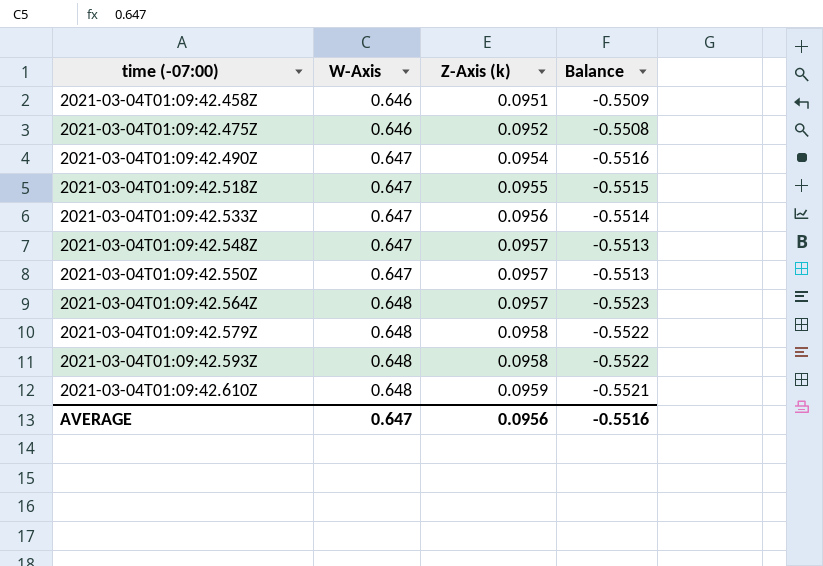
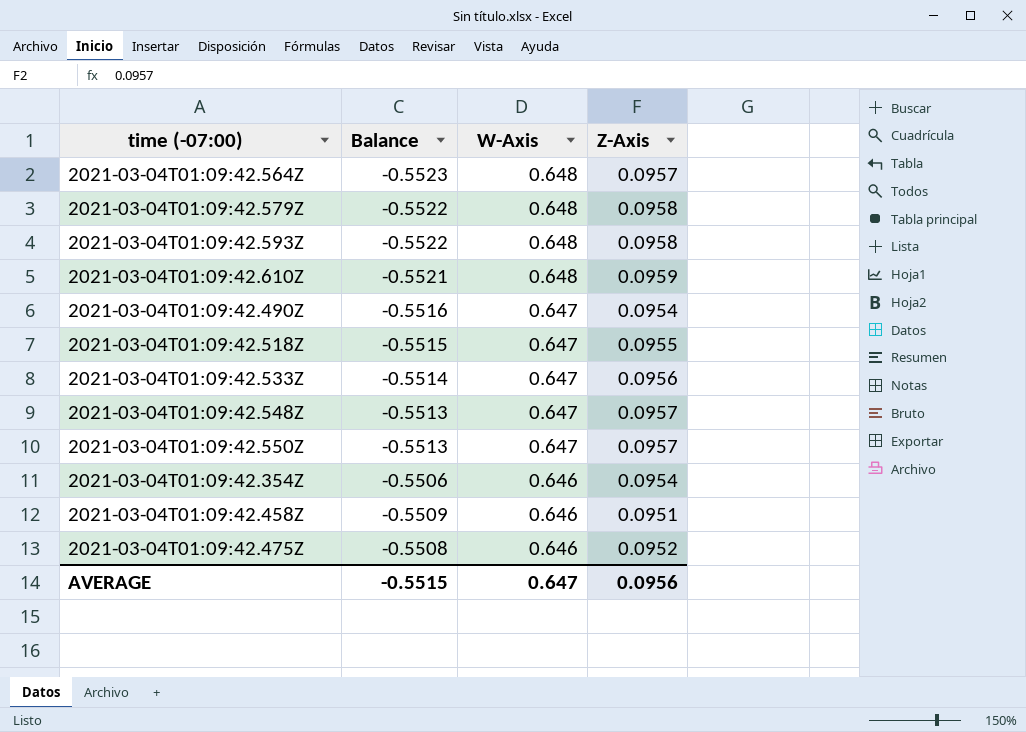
row order: time (-07:00) ascending -> W-Axis descending
column Balance | position: 4 -> 2
column name: Z-Axis (k) -> Z-Axis
row 2021-03-04T01:09:42.354Z: none -> -0.5506 | 0.646 | 0.0954
AVERAGE | Balance: -0.5516 -> -0.5515

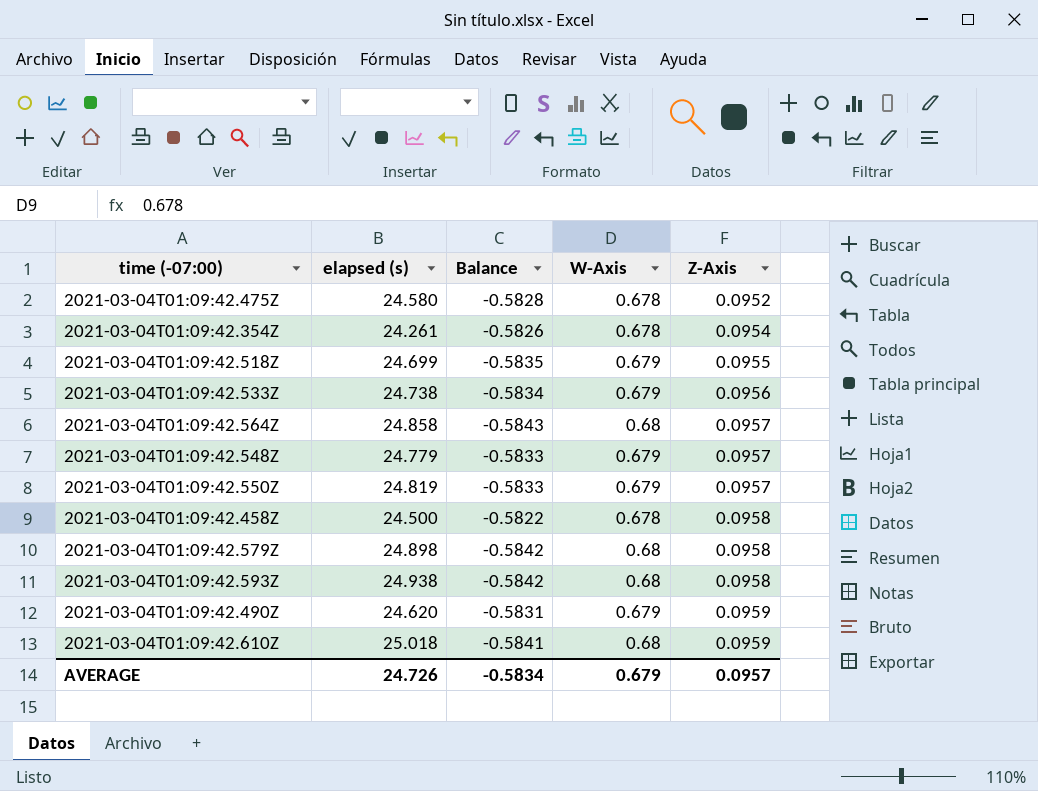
row order: W-Axis descending -> Z-Axis ascending
column elapsed (s) | position: none -> 2
2021-03-04T01:09:42.475Z | Balance: -0.5508 -> -0.5828
2021-03-04T01:09:42.475Z | W-Axis: 0.646 -> 0.678
2021-03-04T01:09:42.354Z | Balance: -0.5506 -> -0.5826
2021-03-04T01:09:42.354Z | W-Axis: 0.646 -> 0.678
2021-03-04T01:09:42.518Z | Balance: -0.5515 -> -0.5835
2021-03-04T01:09:42.518Z | W-Axis: 0.647 -> 0.679
2021-03-04T01:09:42.533Z | Balance: -0.5514 -> -0.5834
2021-03-04T01:09:42.533Z | W-Axis: 0.647 -> 0.679
2021-03-04T01:09:42.564Z | Balance: -0.5523 -> -0.5843
2021-03-04T01:09:42.564Z | W-Axis: 0.648 -> 0.68
2021-03-04T01:09:42.548Z | Balance: -0.5513 -> -0.5833
2021-03-04T01:09:42.548Z | W-Axis: 0.647 -> 0.679
2021-03-04T01:09:42.550Z | Balance: -0.5513 -> -0.5833
2021-03-04T01:09:42.550Z | W-Axis: 0.647 -> 0.679
2021-03-04T01:09:42.458Z | Balance: -0.5509 -> -0.5822
2021-03-04T01:09:42.458Z | W-Axis: 0.646 -> 0.678
2021-03-04T01:09:42.458Z | Z-Axis: 0.0951 -> 0.0958
2021-03-04T01:09:42.579Z | Balance: -0.5522 -> -0.5842
2021-03-04T01:09:42.579Z | W-Axis: 0.648 -> 0.68
2021-03-04T01:09:42.593Z | Balance: -0.5522 -> -0.5842
2021-03-04T01:09:42.593Z | W-Axis: 0.648 -> 0.68
2021-03-04T01:09:42.490Z | Balance: -0.5516 -> -0.5831
2021-03-04T01:09:42.490Z | W-Axis: 0.647 -> 0.679
2021-03-04T01:09:42.490Z | Z-Axis: 0.0954 -> 0.0959
2021-03-04T01:09:42.610Z | Balance: -0.5521 -> -0.5841
2021-03-04T01:09:42.610Z | W-Axis: 0.648 -> 0.68
AVERAGE | Balance: -0.5515 -> -0.5834
AVERAGE | W-Axis: 0.647 -> 0.679
AVERAGE | Z-Axis: 0.0956 -> 0.0957

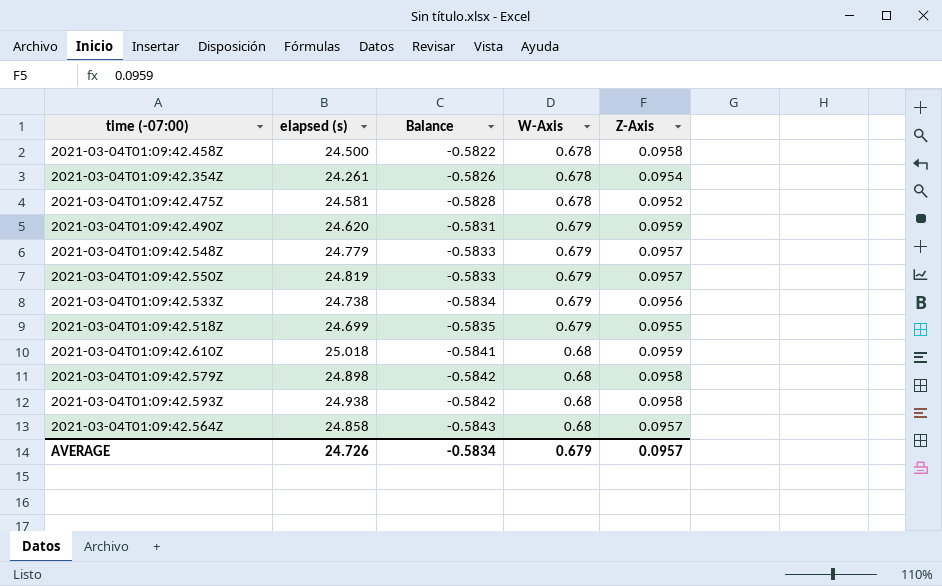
row order: Z-Axis ascending -> Balance descending
2021-03-04T01:09:42.475Z | elapsed (s): 24.580 -> 24.581

